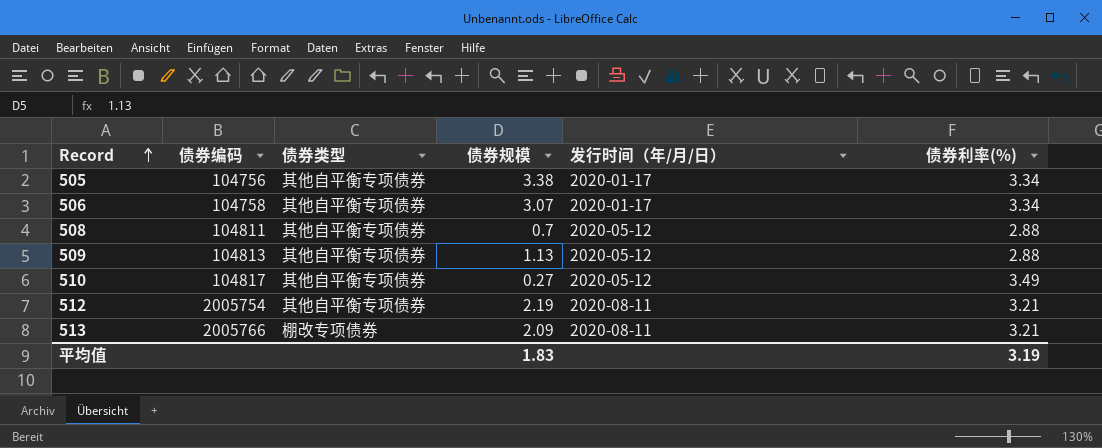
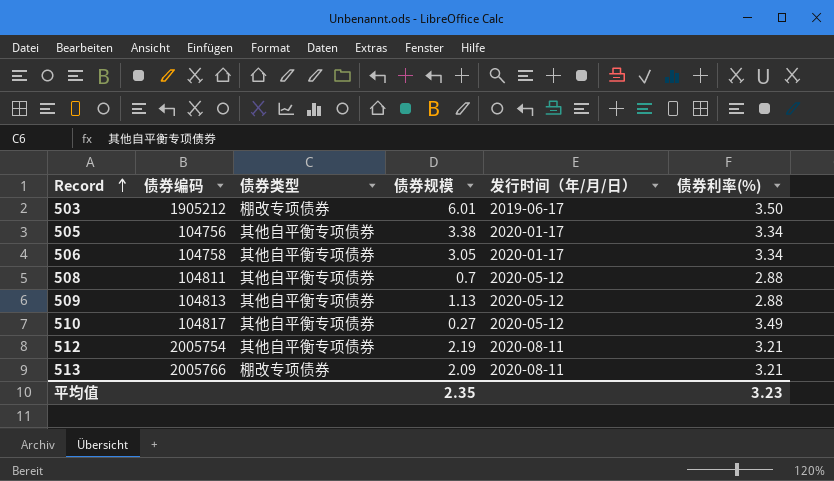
row 503: none -> 1905212 | 棚改专项债券 | 6.01 | 2019-06-17 | 3.50
506 | 债券规模: 3.07 -> 3.05
平均值 | 债券规模: 1.83 -> 2.35
平均值 | 债券利率(%): 3.19 -> 3.23

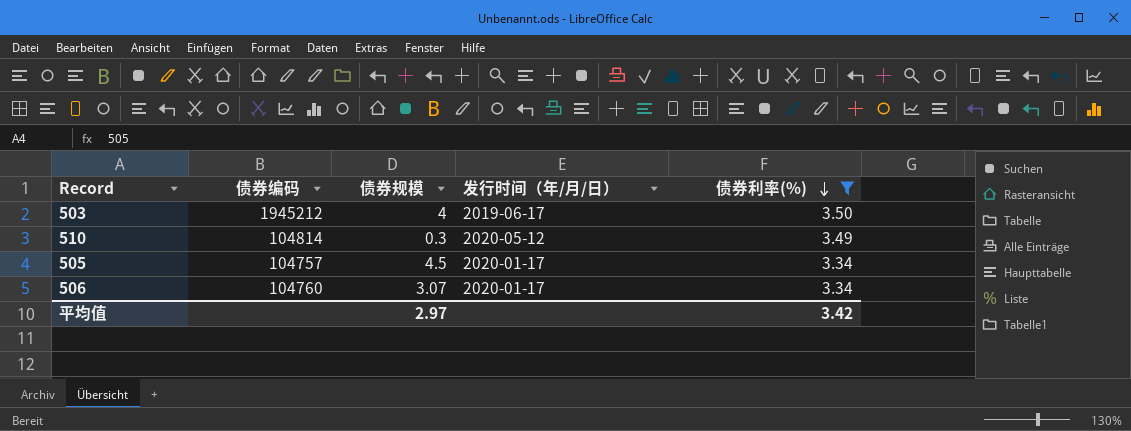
filter: none -> 债券利率(%) >= 3.34
row order: Record ascending -> 债券利率(%) descending
column 债券类型 | position: 3 -> none
503 | 债券编码: 1905212 -> 1945212
503 | 债券规模: 6.01 -> 4
510 | 债券编码: 104817 -> 104814
510 | 债券规模: 0.27 -> 0.3
505 | 债券编码: 104756 -> 104757
505 | 债券规模: 3.38 -> 4.5
506 | 债券编码: 104758 -> 104760
506 | 债券规模: 3.05 -> 3.07
平均值 | 债券规模: 2.35 -> 2.97
平均值 | 债券利率(%): 3.23 -> 3.42

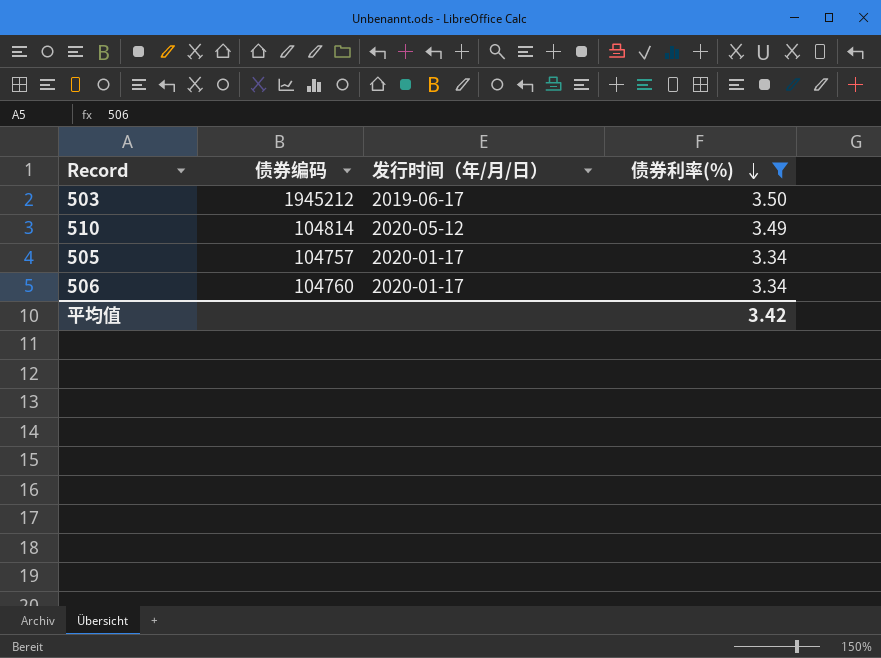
column 债券规模 | position: 3 -> none

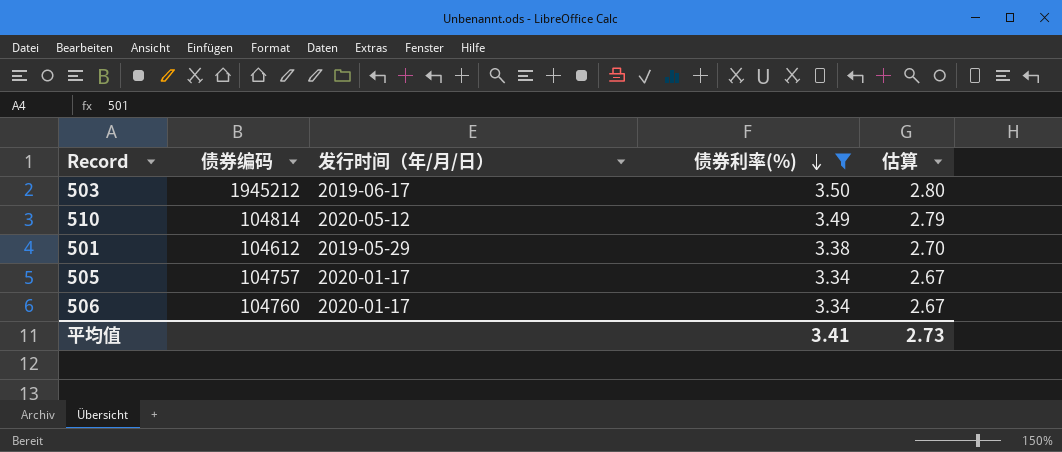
column 估算 | formula: none -> [债券利率(%)] * 0.8
row 501: none -> 104612 | 2019-05-29 | 3.38 | 2.70
平均值 | 债券利率(%): 3.42 -> 3.41

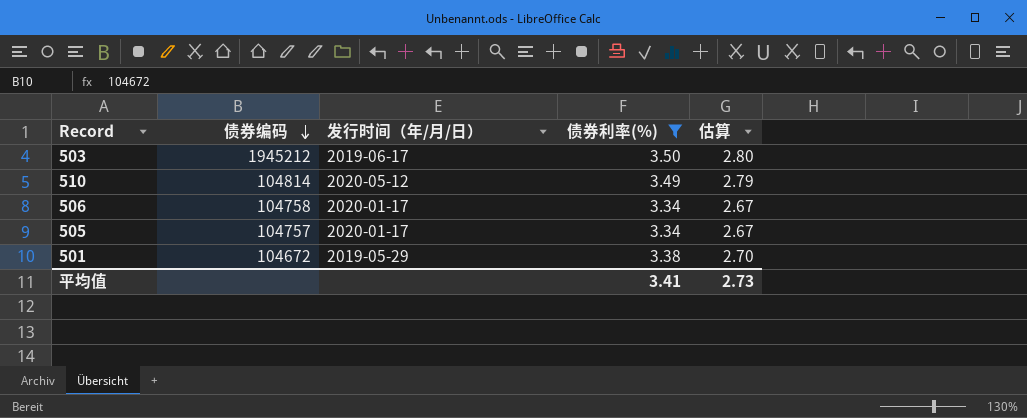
row order: 债券利率(%) descending -> 债券编码 descending
506 | 债券编码: 104760 -> 104758
501 | 债券编码: 104612 -> 104672

